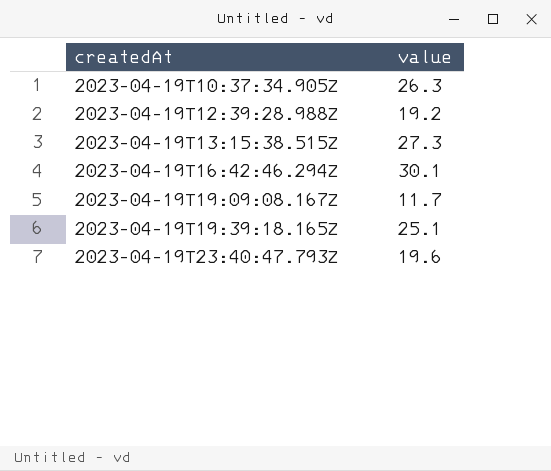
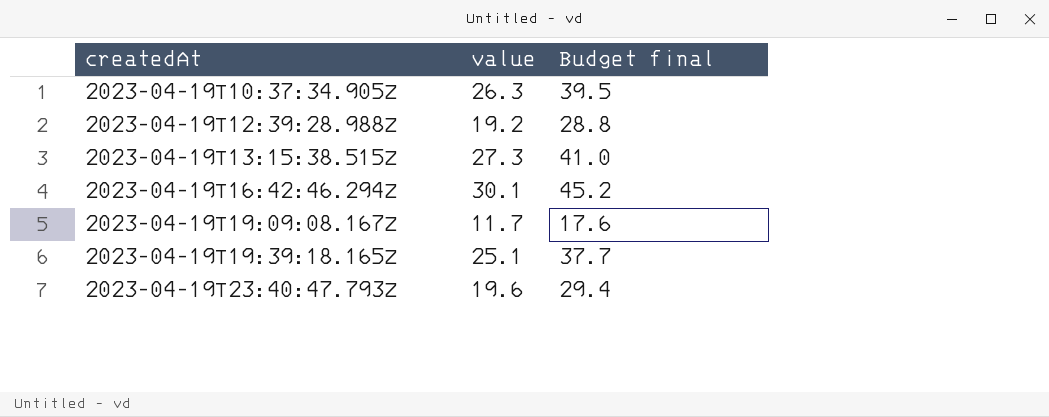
column Budget final | formula: none -> [value] * 1.5

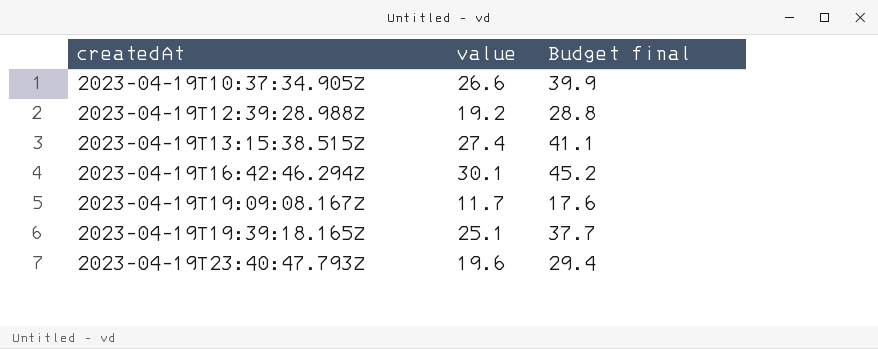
2023-04-19T10:37:34.905Z | value: 26.3 -> 26.6
2023-04-19T10:37:34.905Z | Budget final: 39.5 -> 39.9
2023-04-19T13:15:38.515Z | value: 27.3 -> 27.4
2023-04-19T13:15:38.515Z | Budget final: 41.0 -> 41.1

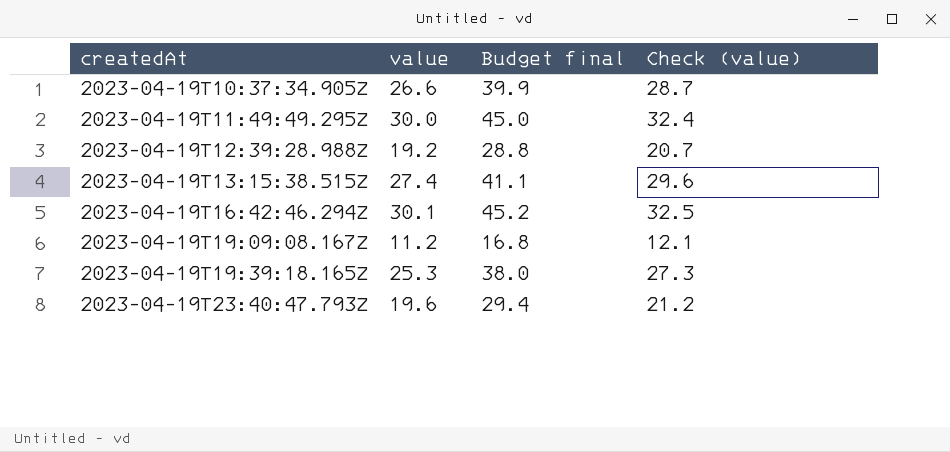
column Check (value) | formula: none -> [value] * 1.08
row 2023-04-19T11:49:49.295Z: none -> 30.0 | 45.0 | 32.4
2023-04-19T19:09:08.167Z | value: 11.7 -> 11.2
2023-04-19T19:09:08.167Z | Budget final: 17.6 -> 16.8
2023-04-19T19:39:18.165Z | value: 25.1 -> 25.3
2023-04-19T19:39:18.165Z | Budget final: 37.7 -> 38.0

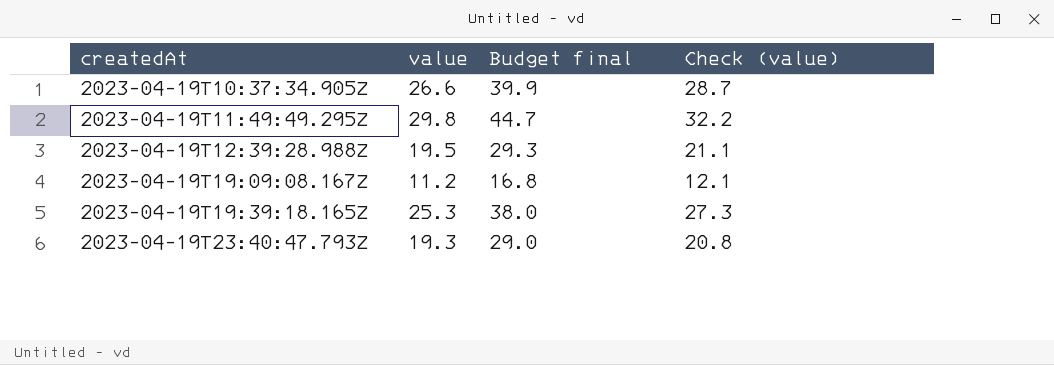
row 2023-04-19T13:15:38.515Z: 27.4 | 41.1 | 29.6 -> none
row 2023-04-19T16:42:46.294Z: 30.1 | 45.2 | 32.5 -> none
2023-04-19T11:49:49.295Z | value: 30.0 -> 29.8
2023-04-19T11:49:49.295Z | Budget final: 45.0 -> 44.7
2023-04-19T11:49:49.295Z | Check (value): 32.4 -> 32.2
2023-04-19T12:39:28.988Z | value: 19.2 -> 19.5
2023-04-19T12:39:28.988Z | Budget final: 28.8 -> 29.3
2023-04-19T12:39:28.988Z | Check (value): 20.7 -> 21.1
2023-04-19T23:40:47.793Z | value: 19.6 -> 19.3
2023-04-19T23:40:47.793Z | Budget final: 29.4 -> 29.0
2023-04-19T23:40:47.793Z | Check (value): 21.2 -> 20.8

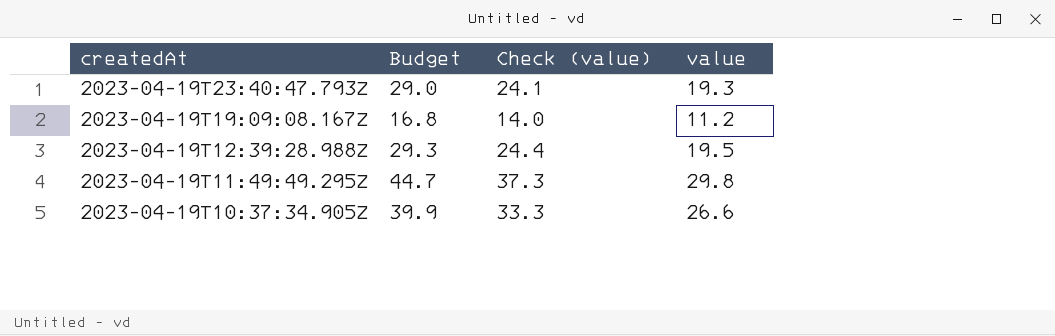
row order: createdAt ascending -> createdAt descending
column name: Budget final -> Budget
column Check (value) | formula: [value] * 1.08 -> [value] * 1.25
column value | position: 2 -> 4
row 2023-04-19T19:39:18.165Z: 25.3 | 38.0 | 27.3 -> none

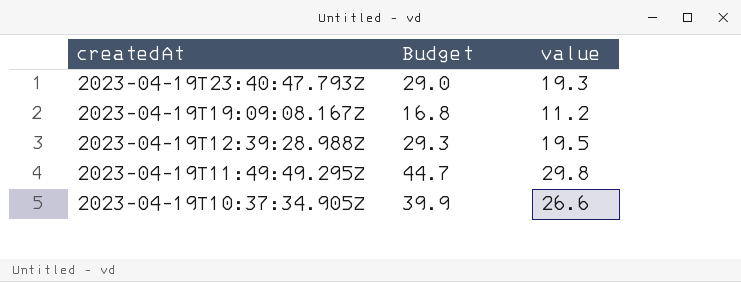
column Check (value) | formula: [value] * 1.25 -> none

